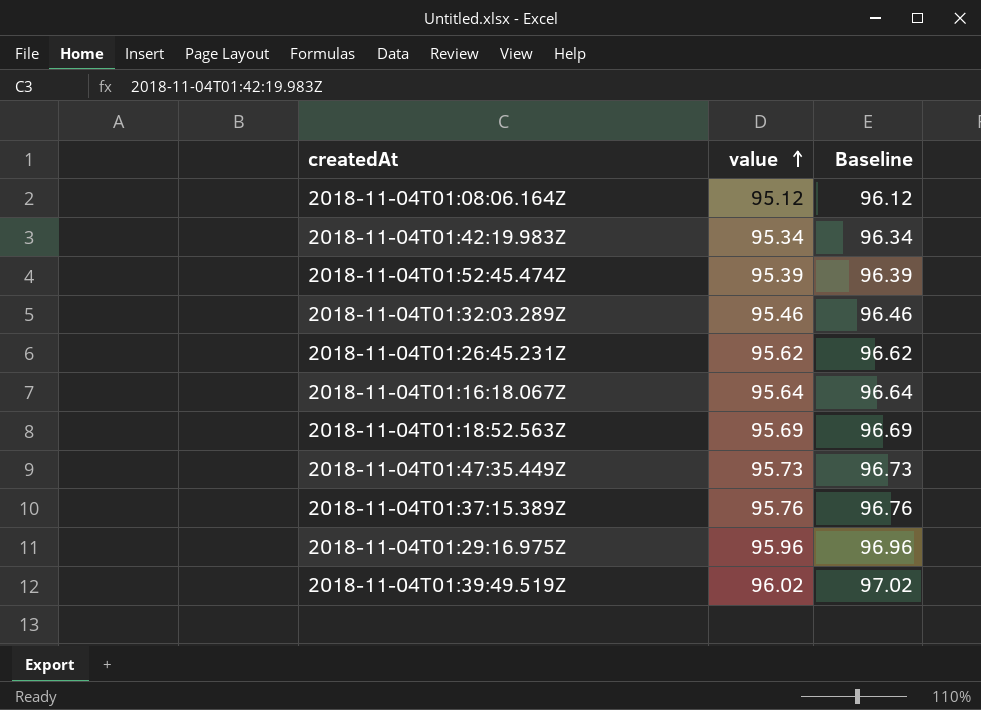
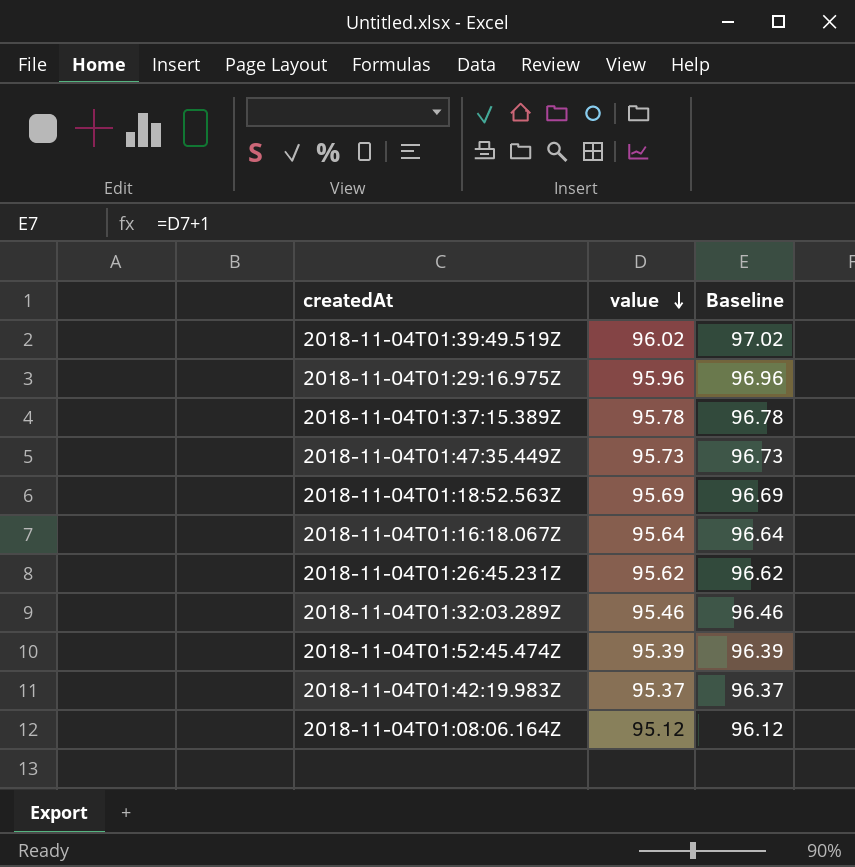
row order: value ascending -> value descending
2018-11-04T01:37:15.389Z | value: 95.76 -> 95.78
2018-11-04T01:37:15.389Z | Baseline: 96.76 -> 96.78
2018-11-04T01:42:19.983Z | value: 95.34 -> 95.37
2018-11-04T01:42:19.983Z | Baseline: 96.34 -> 96.37

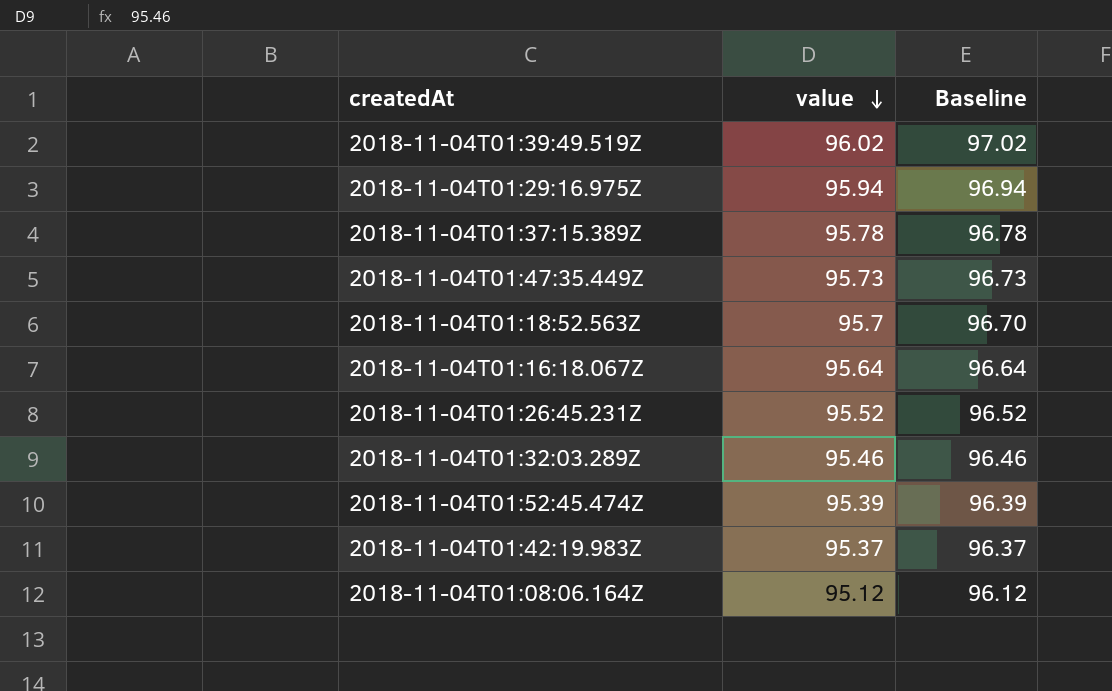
2018-11-04T01:29:16.975Z | value: 95.96 -> 95.94
2018-11-04T01:29:16.975Z | Baseline: 96.96 -> 96.94
2018-11-04T01:18:52.563Z | value: 95.69 -> 95.7
2018-11-04T01:18:52.563Z | Baseline: 96.69 -> 96.70
2018-11-04T01:26:45.231Z | value: 95.62 -> 95.52
2018-11-04T01:26:45.231Z | Baseline: 96.62 -> 96.52

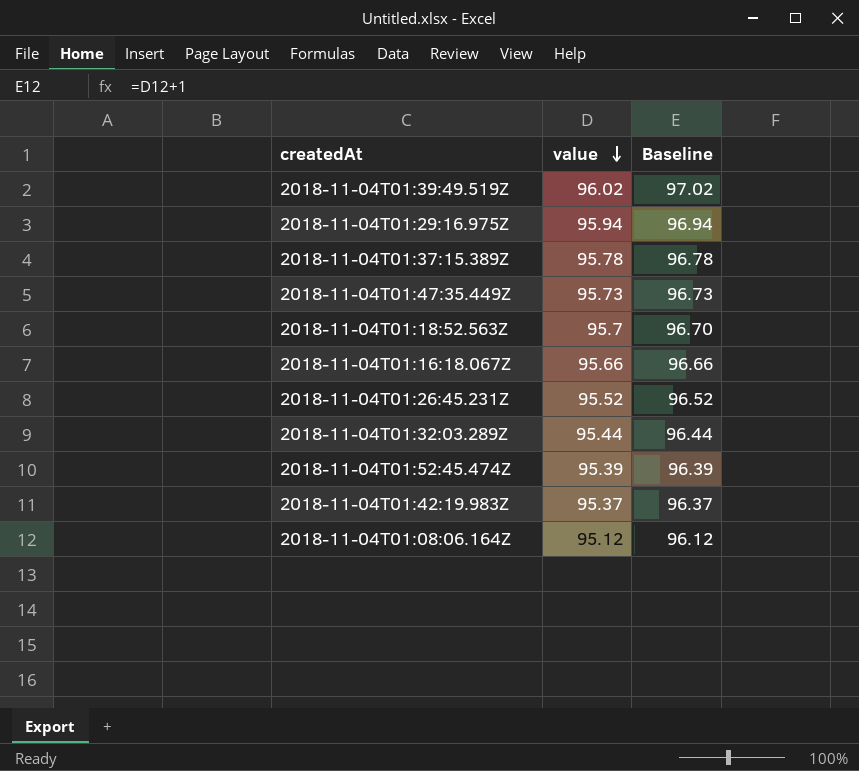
2018-11-04T01:16:18.067Z | value: 95.64 -> 95.66
2018-11-04T01:16:18.067Z | Baseline: 96.64 -> 96.66
2018-11-04T01:32:03.289Z | value: 95.46 -> 95.44
2018-11-04T01:32:03.289Z | Baseline: 96.46 -> 96.44

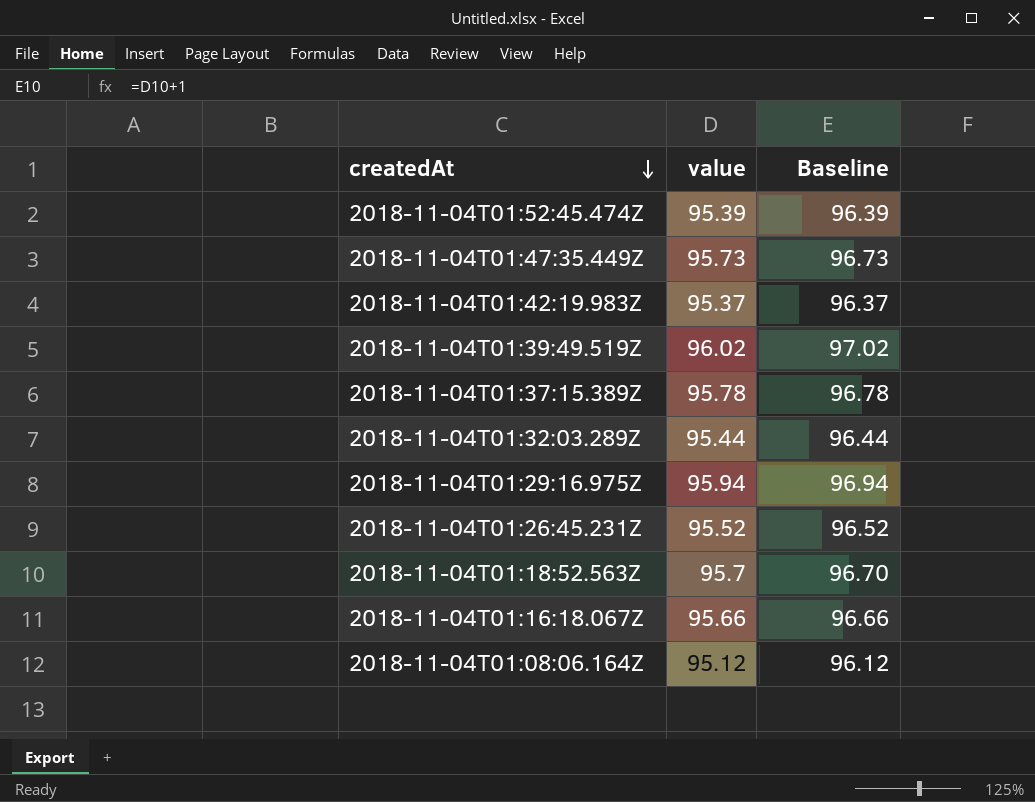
row order: value descending -> createdAt descending

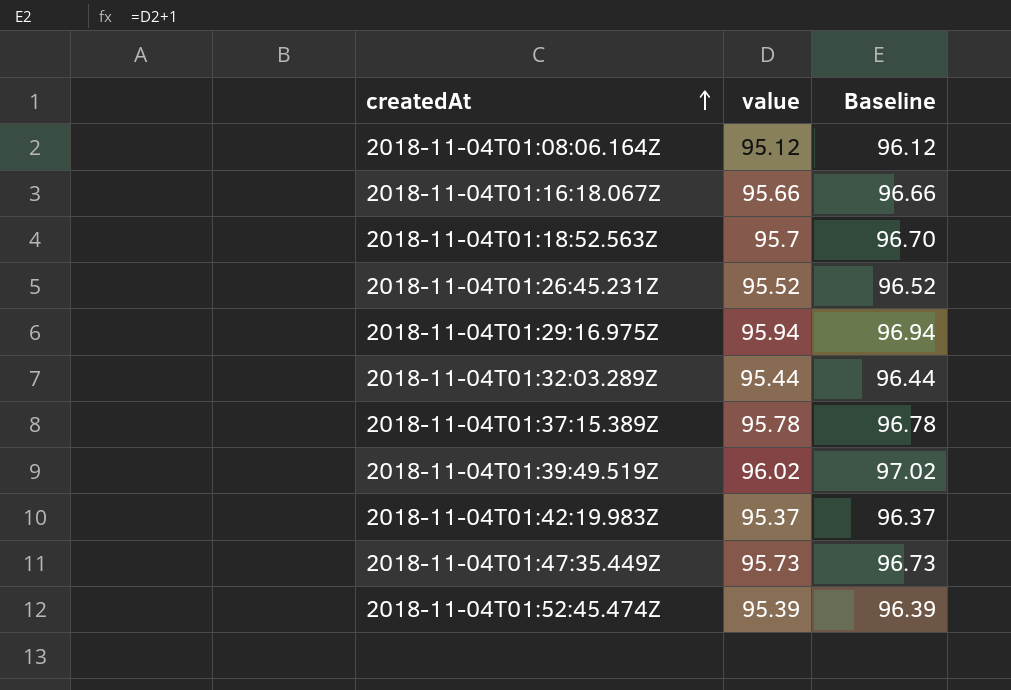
row order: createdAt descending -> createdAt ascending

